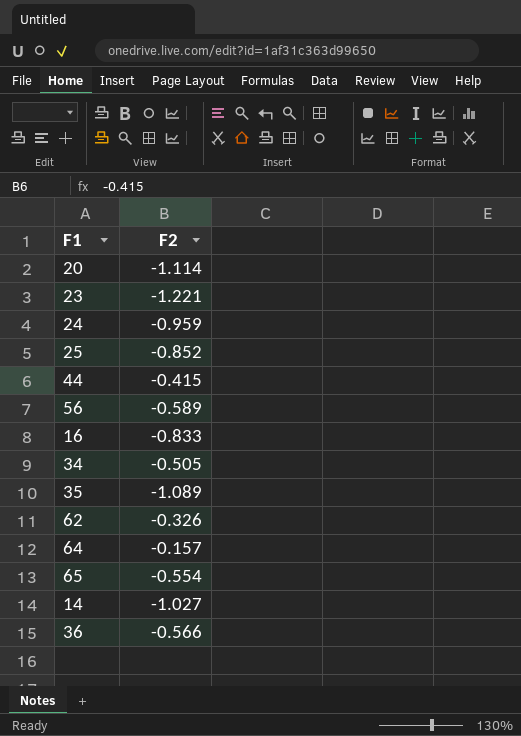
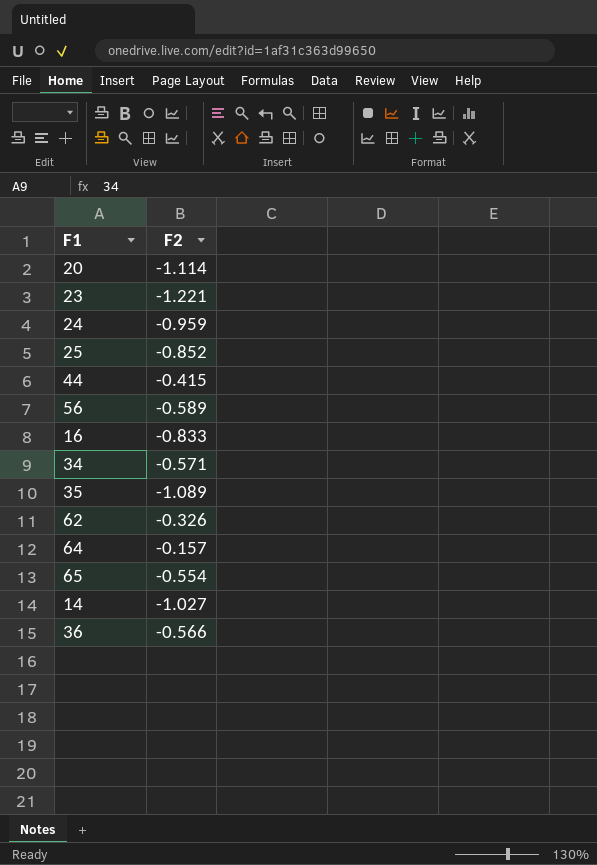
34 | F2: -0.505 -> -0.571

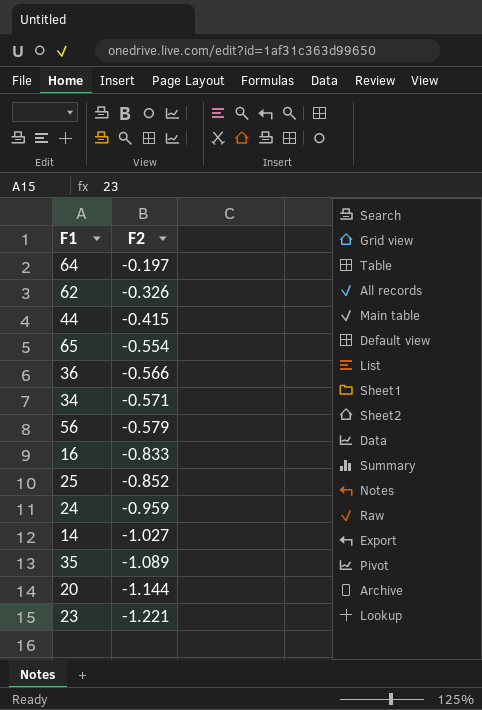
row order: none -> F2 descending
64 | F2: -0.157 -> -0.197
56 | F2: -0.589 -> -0.579
20 | F2: -1.114 -> -1.144

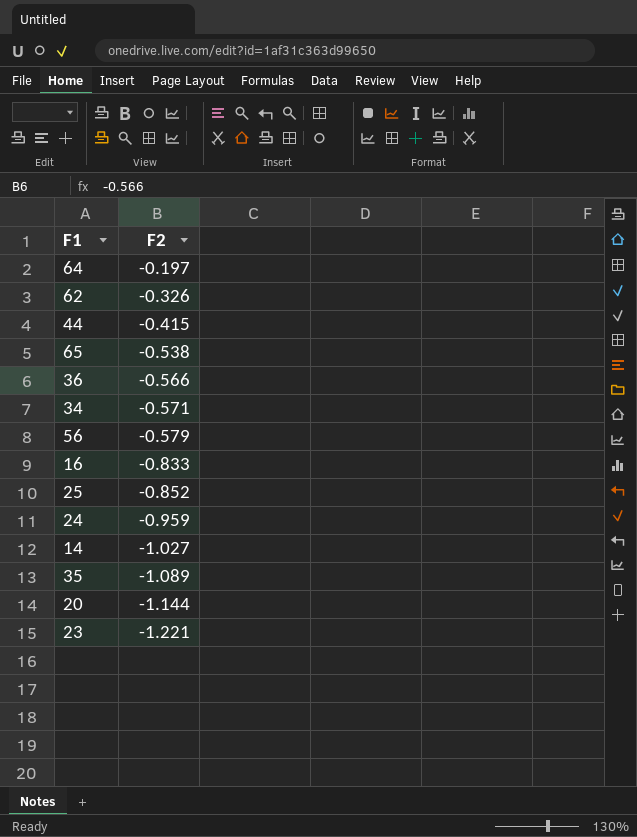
65 | F2: -0.554 -> -0.538

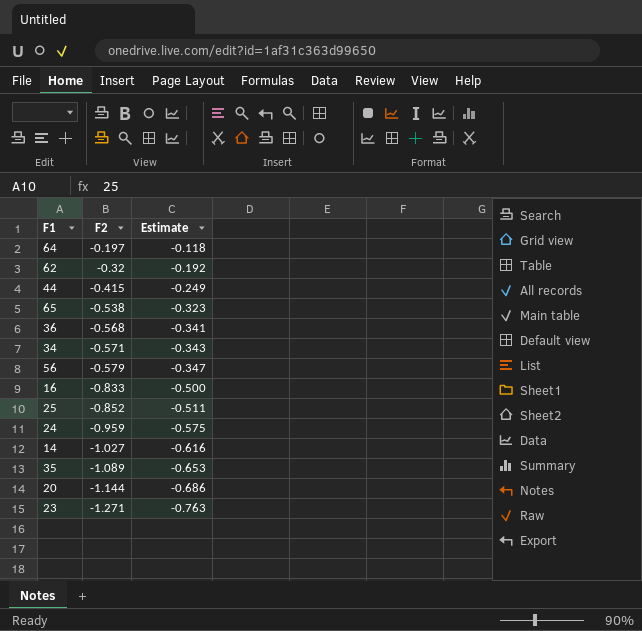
column Estimate | formula: none -> [F2] * 0.6
62 | F2: -0.326 -> -0.32
36 | F2: -0.566 -> -0.568
23 | F2: -1.221 -> -1.271

